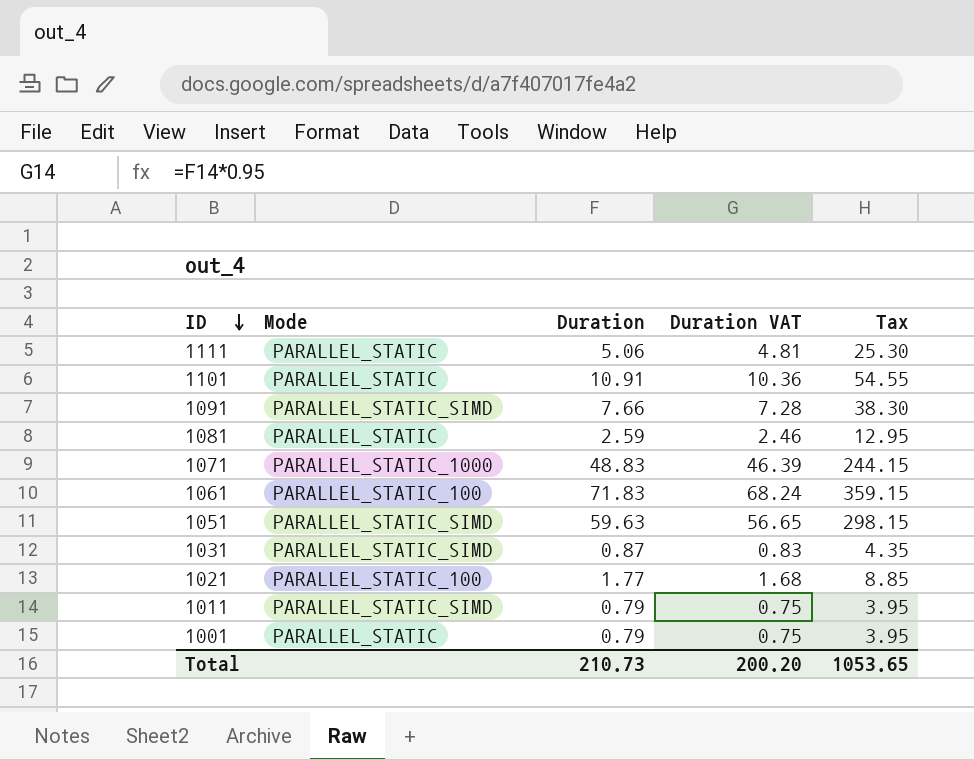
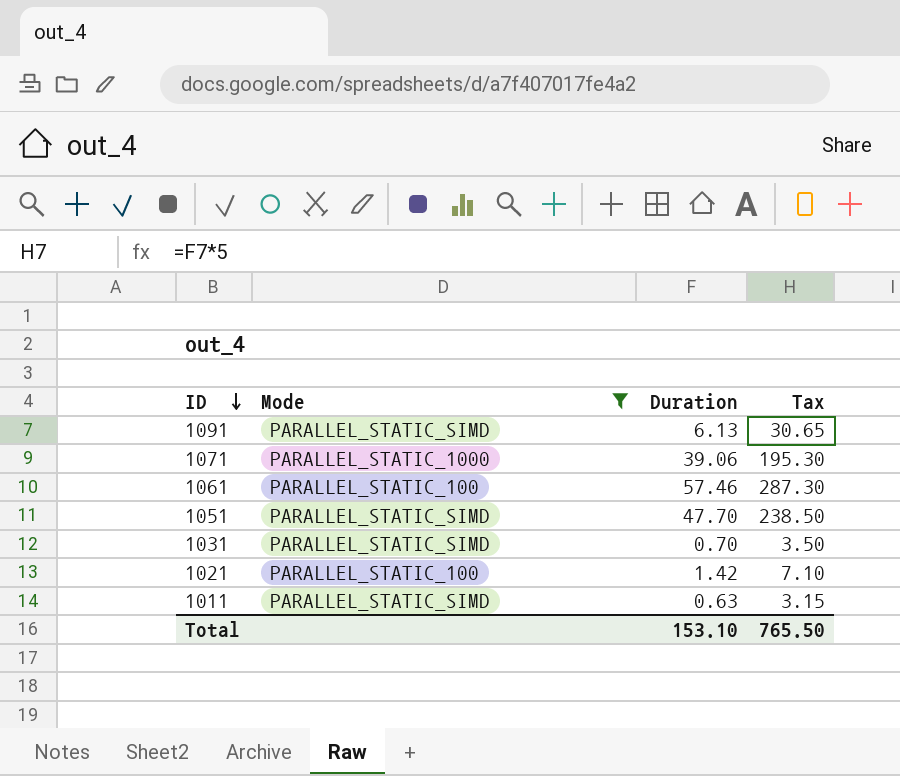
filter: none -> Mode != PARALLEL_STATIC
column Duration VAT | formula: [Duration] * 0.95 -> none
1091 | Duration: 7.66 -> 6.13
1091 | Tax: 38.30 -> 30.65
1071 | Duration: 48.83 -> 39.06
1071 | Tax: 244.15 -> 195.30
1061 | Duration: 71.83 -> 57.46
1061 | Tax: 359.15 -> 287.30
1051 | Duration: 59.63 -> 47.70
1051 | Tax: 298.15 -> 238.50
1031 | Duration: 0.87 -> 0.70
1031 | Tax: 4.35 -> 3.50
1021 | Duration: 1.77 -> 1.42
1021 | Tax: 8.85 -> 7.10
1011 | Duration: 0.79 -> 0.63
1011 | Tax: 3.95 -> 3.15
Total | Duration: 210.73 -> 153.10
Total | Tax: 1053.65 -> 765.50

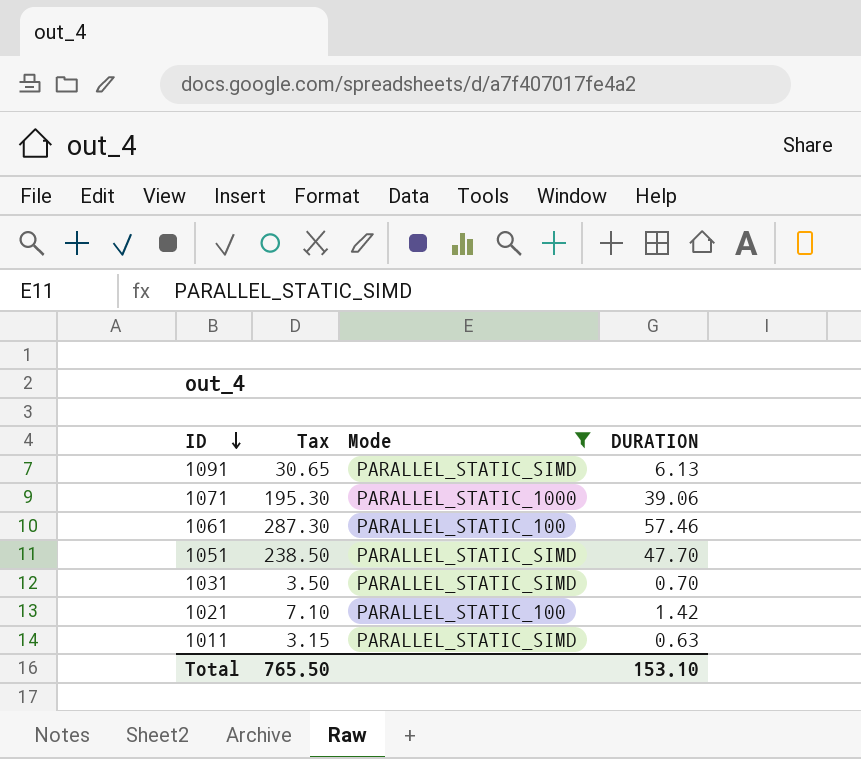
column Tax | position: 4 -> 2
column name: Duration -> DURATION

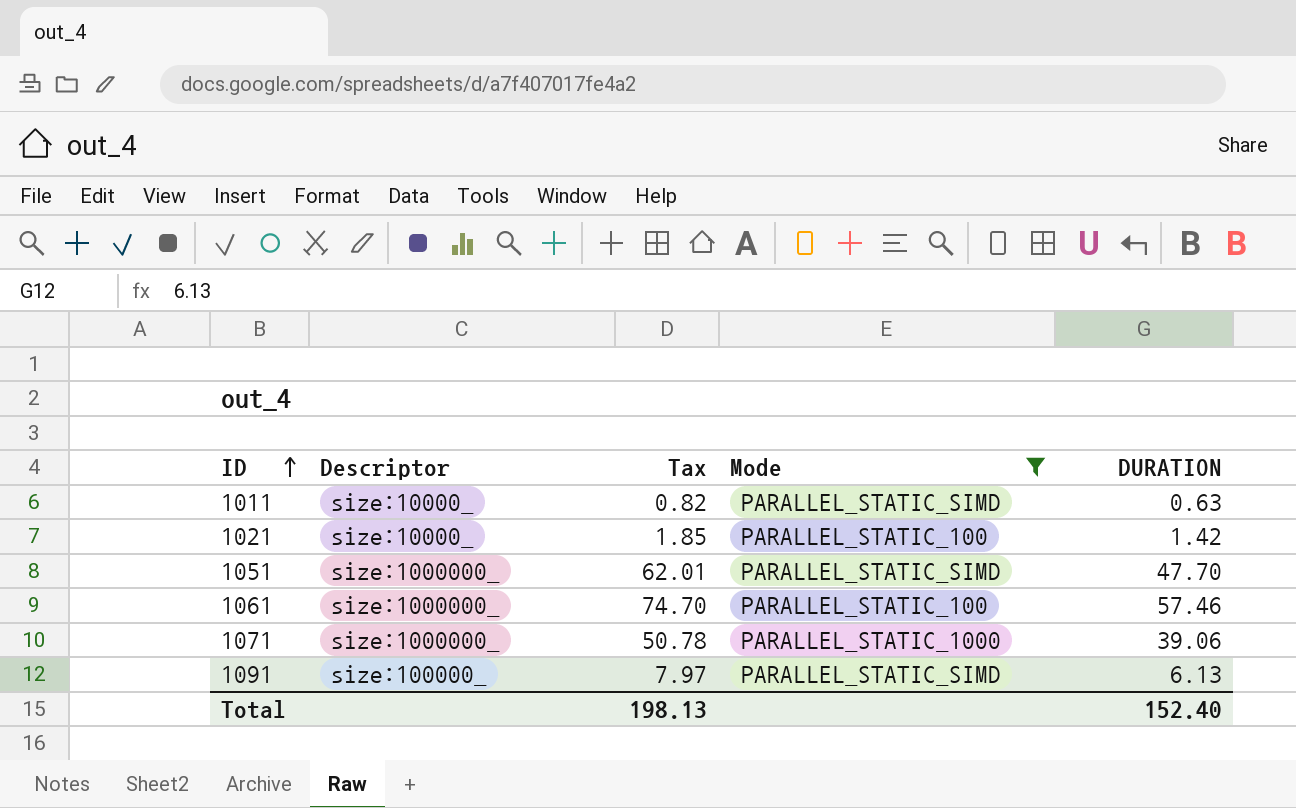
row order: ID descending -> ID ascending
column Descriptor | position: none -> 2
column Tax | formula: [DURATION] * 5 -> [DURATION] * 1.3
row 1031: 3.50 | PARALLEL_STATIC_SIMD | 0.70 -> none
Total | Tax: 765.50 -> 198.13
Total | DURATION: 153.10 -> 152.40

